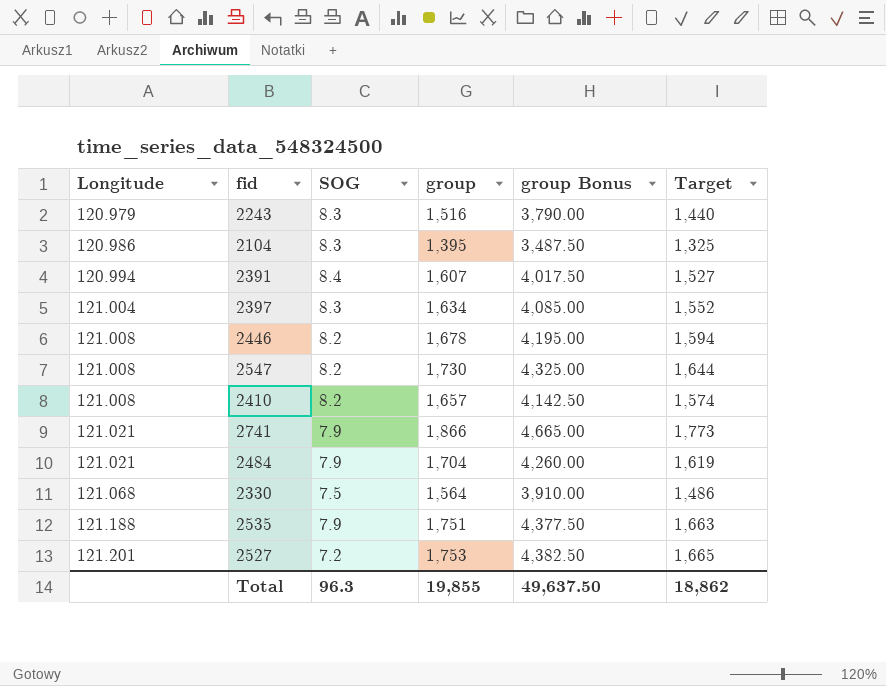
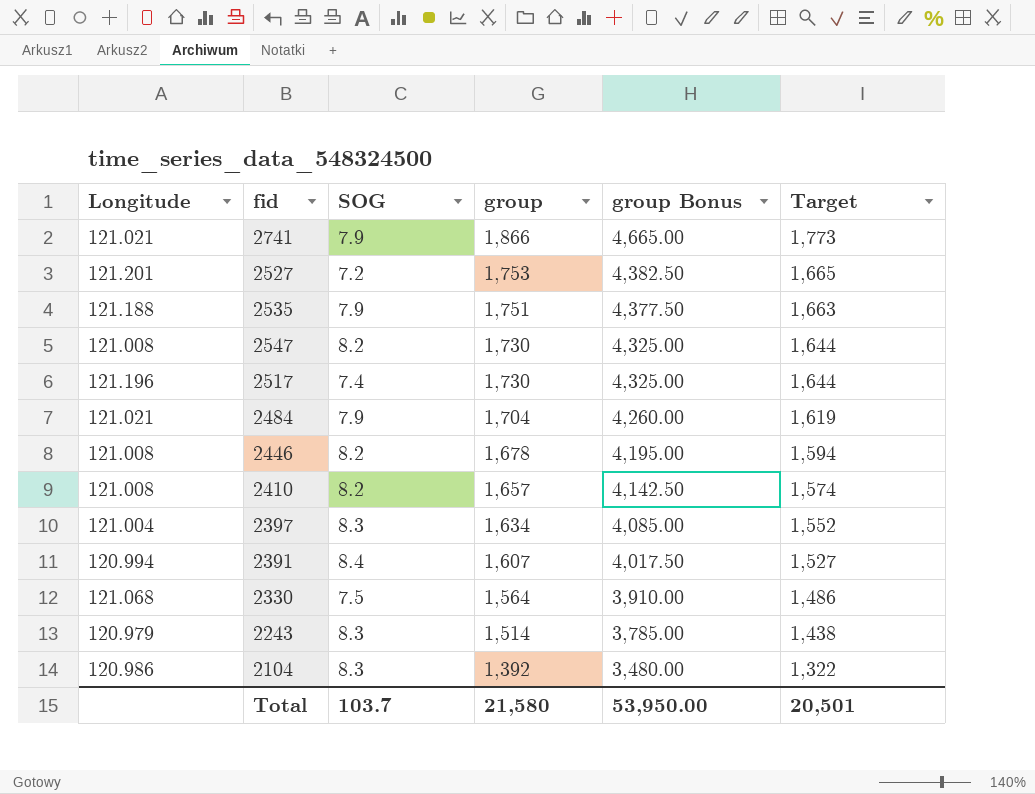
row order: Longitude ascending -> group descending
row 2517: none -> 121.196 | 7.4 | 1,730 | 4,325.00 | 1,644
2243 | group: 1,516 -> 1,514
2243 | group Bonus: 3,790.00 -> 3,785.00
2243 | Target: 1,440 -> 1,438
2104 | group: 1,395 -> 1,392
2104 | group Bonus: 3,487.50 -> 3,480.00
2104 | Target: 1,325 -> 1,322
Total | SOG: 96.3 -> 103.7
Total | group: 19,855 -> 21,580
Total | group Bonus: 49,637.50 -> 53,950.00
Total | Target: 18,862 -> 20,501

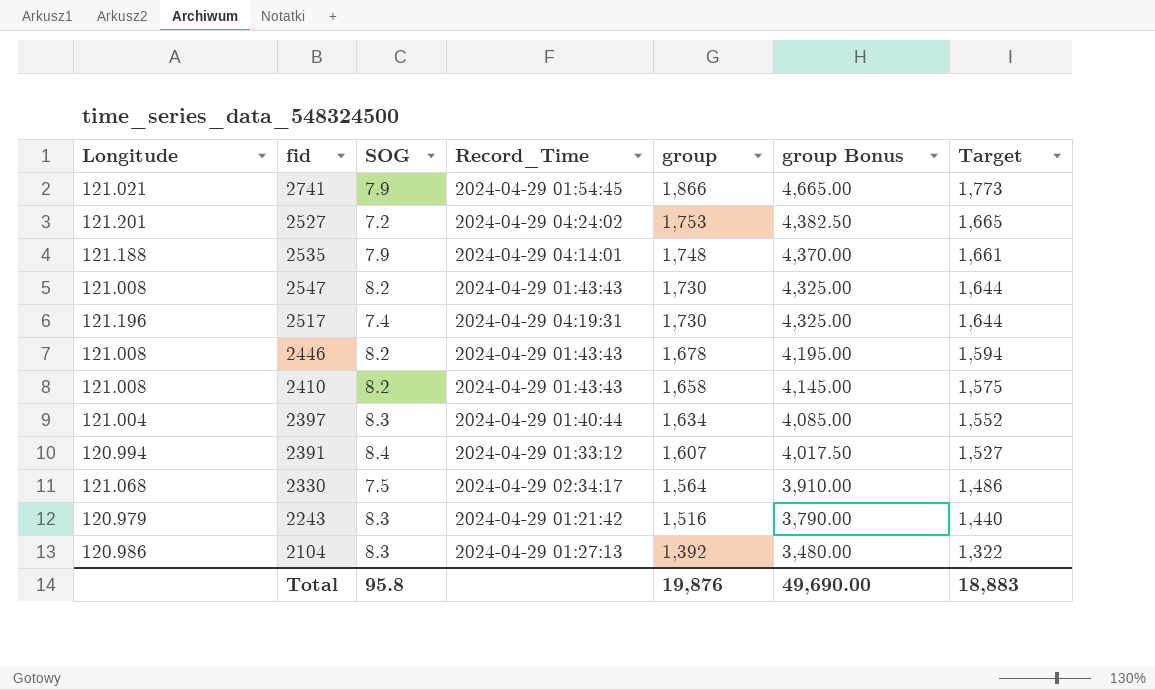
column Record_Time | position: none -> 4
row 2484: 121.021 | 7.9 | 1,704 | 4,260.00 | 1,619 -> none
2535 | group: 1,751 -> 1,748
2535 | group Bonus: 4,377.50 -> 4,370.00
2535 | Target: 1,663 -> 1,661
2410 | group: 1,657 -> 1,658
2410 | group Bonus: 4,142.50 -> 4,145.00
2410 | Target: 1,574 -> 1,575
2243 | group: 1,514 -> 1,516
2243 | group Bonus: 3,785.00 -> 3,790.00
2243 | Target: 1,438 -> 1,440
Total | SOG: 103.7 -> 95.8
Total | group: 21,580 -> 19,876
Total | group Bonus: 53,950.00 -> 49,690.00
Total | Target: 20,501 -> 18,883

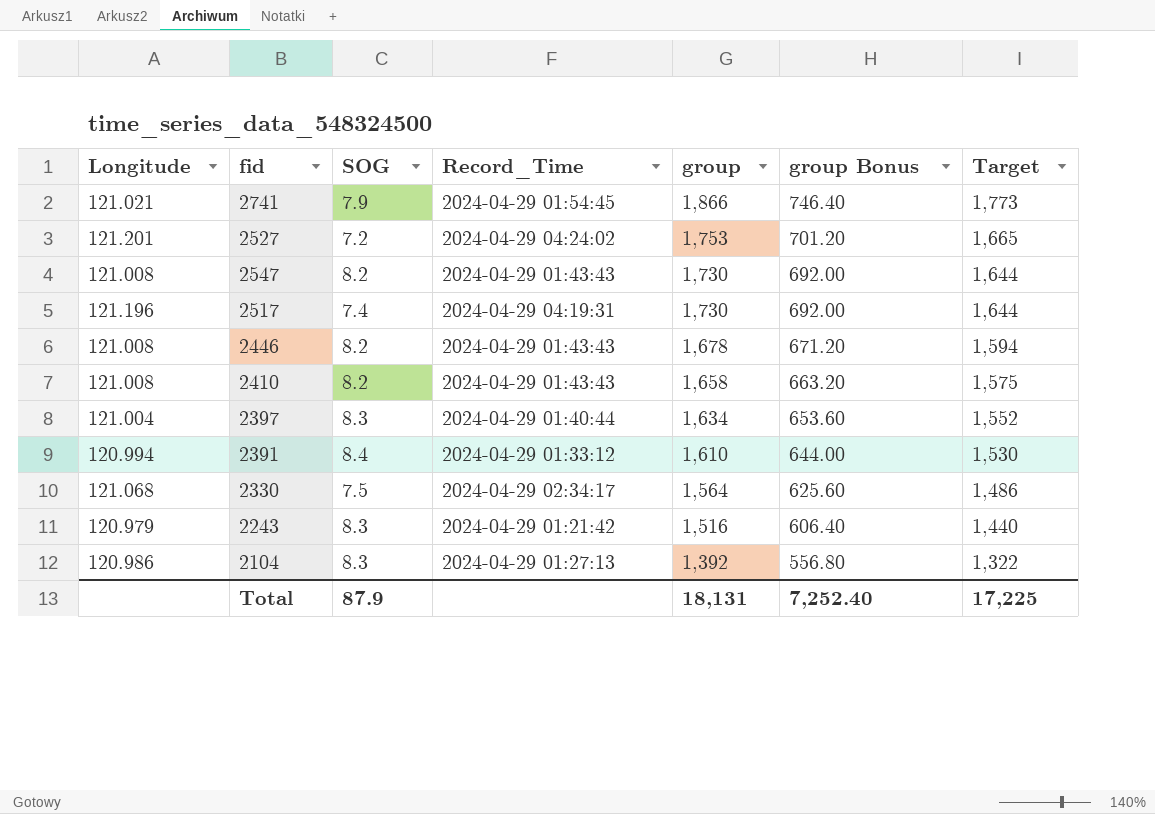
column group Bonus | formula: [group] * 2.5 -> [group] * 0.4
row 2535: 121.188 | 7.9 | 2024-04-29 04:14:01 | 1,748 | 4,370.00 | 1,661 -> none
2391 | group: 1,607 -> 1,610
2391 | Target: 1,527 -> 1,530
Total | SOG: 95.8 -> 87.9
Total | group: 19,876 -> 18,131
Total | group Bonus: 49,690.00 -> 7,252.40
Total | Target: 18,883 -> 17,225

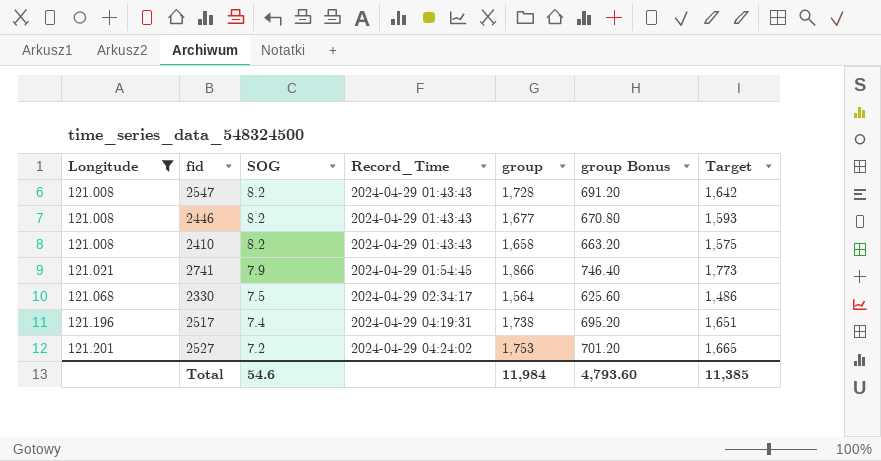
filter: none -> Longitude >= 121.008
row order: group descending -> Longitude ascending
2547 | group: 1,730 -> 1,728
2547 | group Bonus: 692.00 -> 691.20
2547 | Target: 1,644 -> 1,642
2446 | group: 1,678 -> 1,677
2446 | group Bonus: 671.20 -> 670.80
2446 | Target: 1,594 -> 1,593
2517 | group: 1,730 -> 1,738
2517 | group Bonus: 692.00 -> 695.20
2517 | Target: 1,644 -> 1,651
Total | SOG: 87.9 -> 54.6
Total | group: 18,131 -> 11,984
Total | group Bonus: 7,252.40 -> 4,793.60
Total | Target: 17,225 -> 11,385

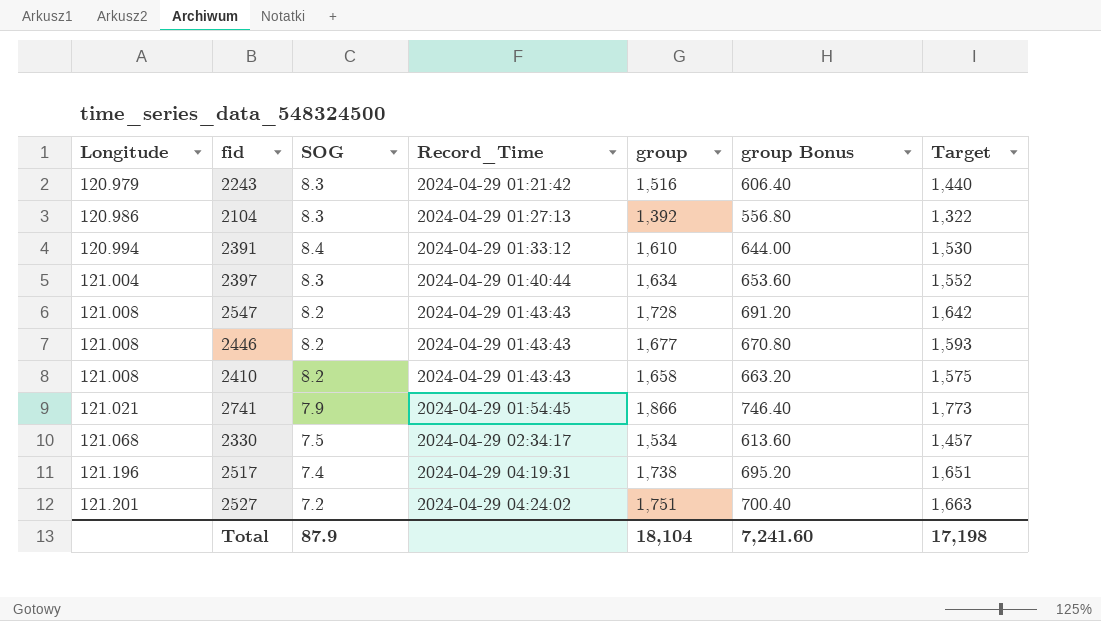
filter: Longitude >= 121.008 -> none
2330 | group: 1,564 -> 1,534
2330 | group Bonus: 625.60 -> 613.60
2330 | Target: 1,486 -> 1,457
2527 | group: 1,753 -> 1,751
2527 | group Bonus: 701.20 -> 700.40
2527 | Target: 1,665 -> 1,663
Total | SOG: 54.6 -> 87.9
Total | group: 11,984 -> 18,104
Total | group Bonus: 4,793.60 -> 7,241.60
Total | Target: 11,385 -> 17,198

